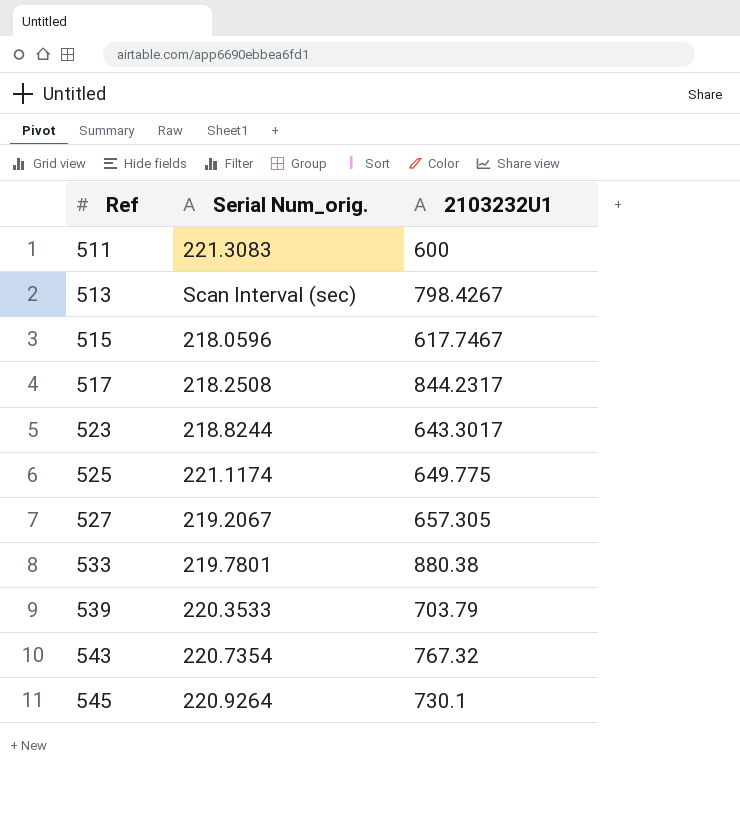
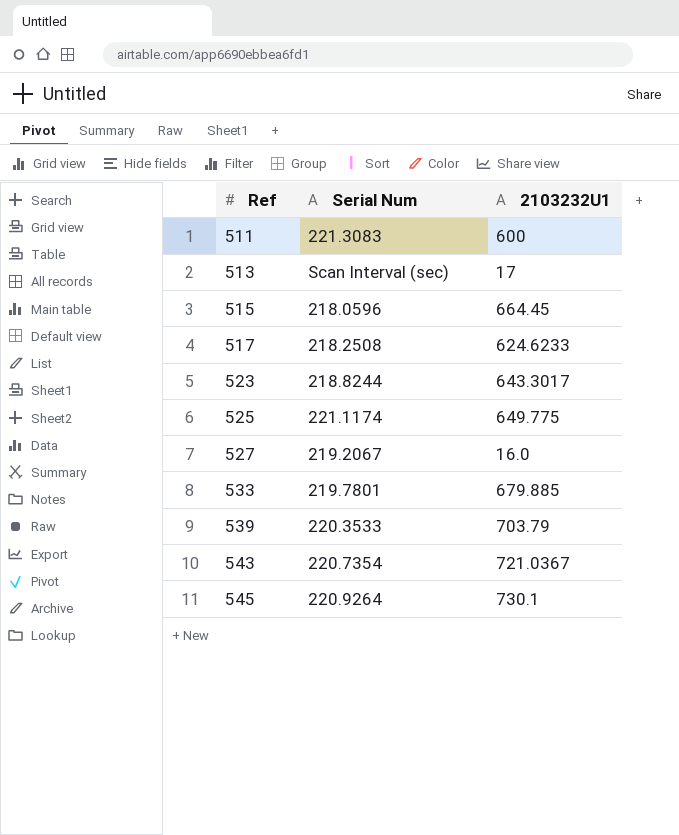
column name: Serial Num_orig. -> Serial Num
513 | 2103232U1: 798.4267 -> 17
515 | 2103232U1: 617.7467 -> 664.45
517 | 2103232U1: 844.2317 -> 624.6233
527 | 2103232U1: 657.305 -> 16.0
533 | 2103232U1: 880.38 -> 679.885
543 | 2103232U1: 767.32 -> 721.0367

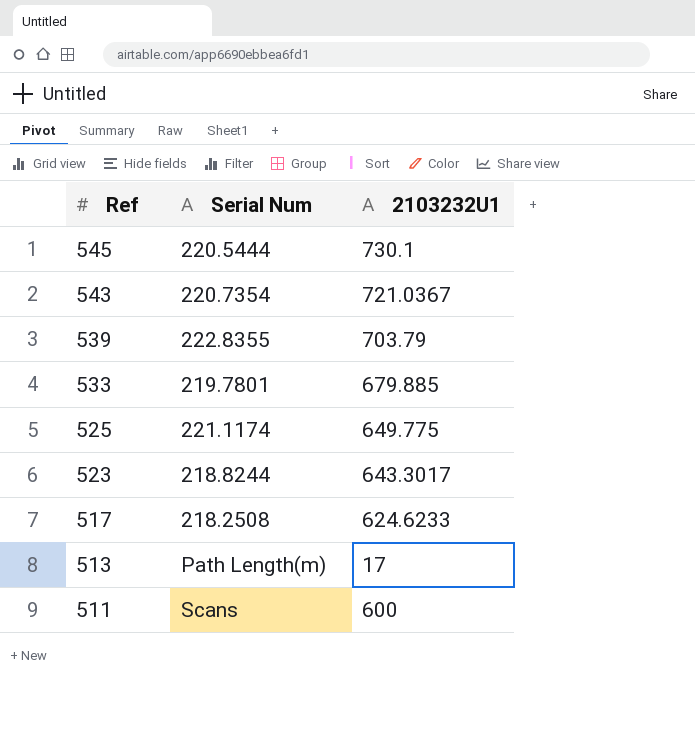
row order: Ref ascending -> Ref descending
row 515: 218.0596 | 664.45 -> none
row 527: 219.2067 | 16.0 -> none
545 | Serial Num: 220.9264 -> 220.5444
539 | Serial Num: 220.3533 -> 222.8355
513 | Serial Num: Scan Interval (sec) -> Path Length(m)
511 | Serial Num: 221.3083 -> Scans

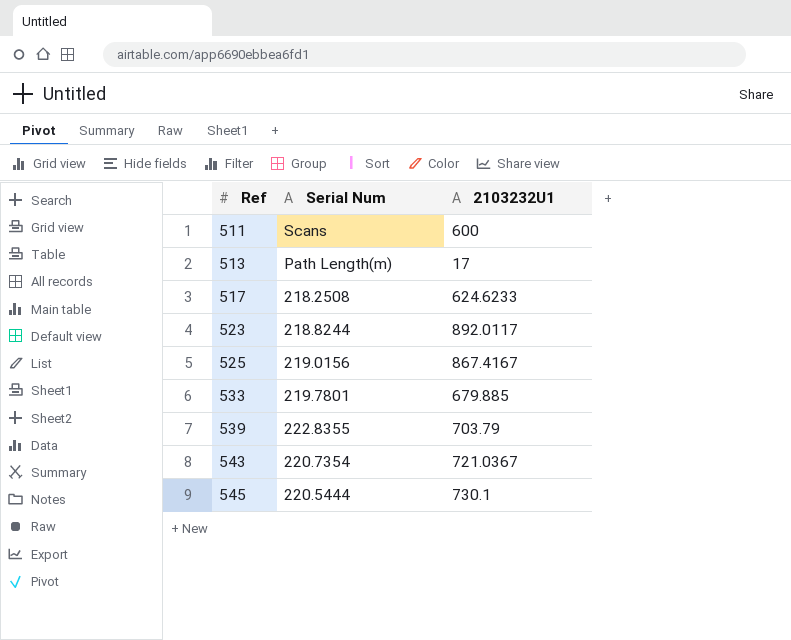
row order: Ref descending -> Ref ascending
523 | 2103232U1: 643.3017 -> 892.0117
525 | Serial Num: 221.1174 -> 219.0156
525 | 2103232U1: 649.775 -> 867.4167

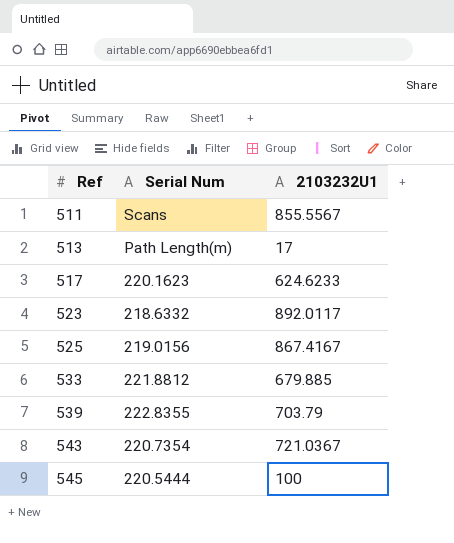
511 | 2103232U1: 600 -> 855.5567
517 | Serial Num: 218.2508 -> 220.1623
523 | Serial Num: 218.8244 -> 218.6332
533 | Serial Num: 219.7801 -> 221.8812
545 | 2103232U1: 730.1 -> 100

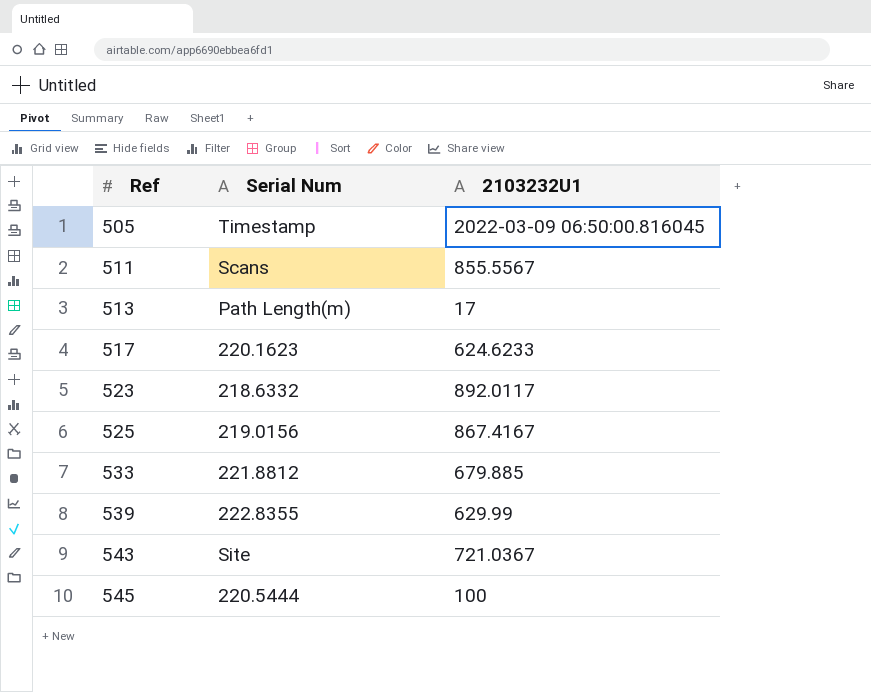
row 505: none -> Timestamp | 2022-03-09 06:50:00.816045
539 | 2103232U1: 703.79 -> 629.99
543 | Serial Num: 220.7354 -> Site

